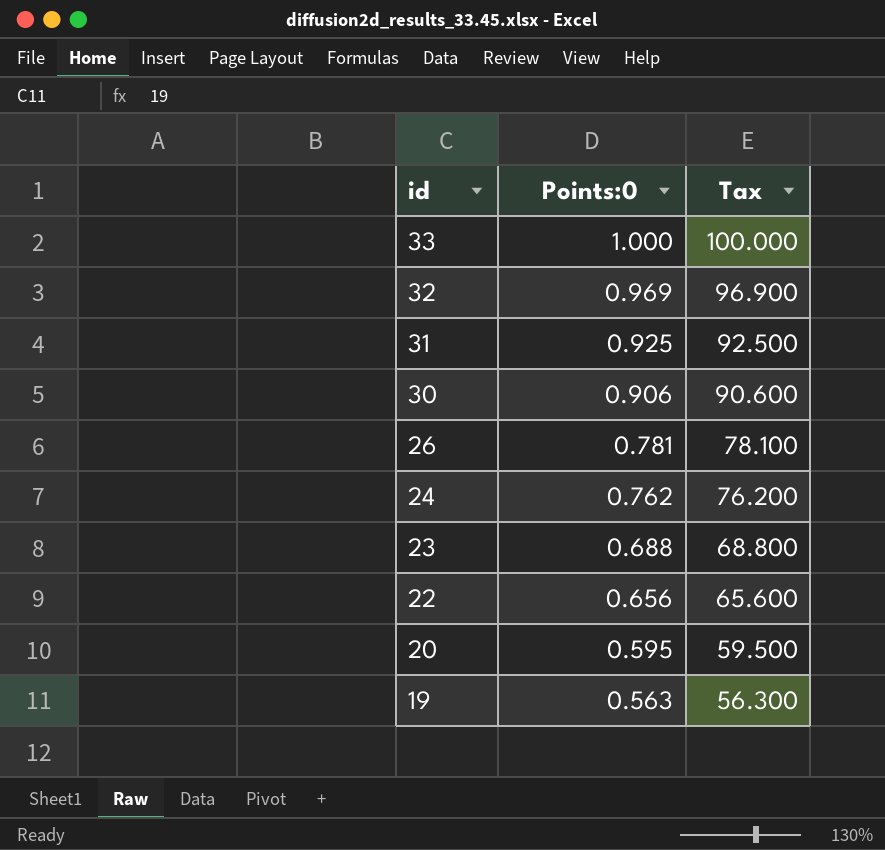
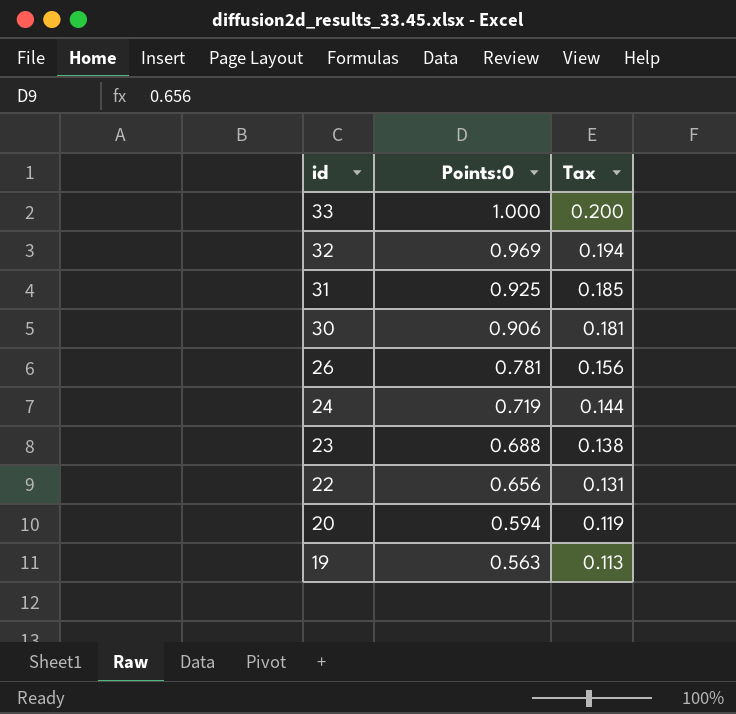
column Tax | formula: [Points:0] * 100 -> [Points:0] * 0.2
24 | Points:0: 0.762 -> 0.719
20 | Points:0: 0.595 -> 0.594

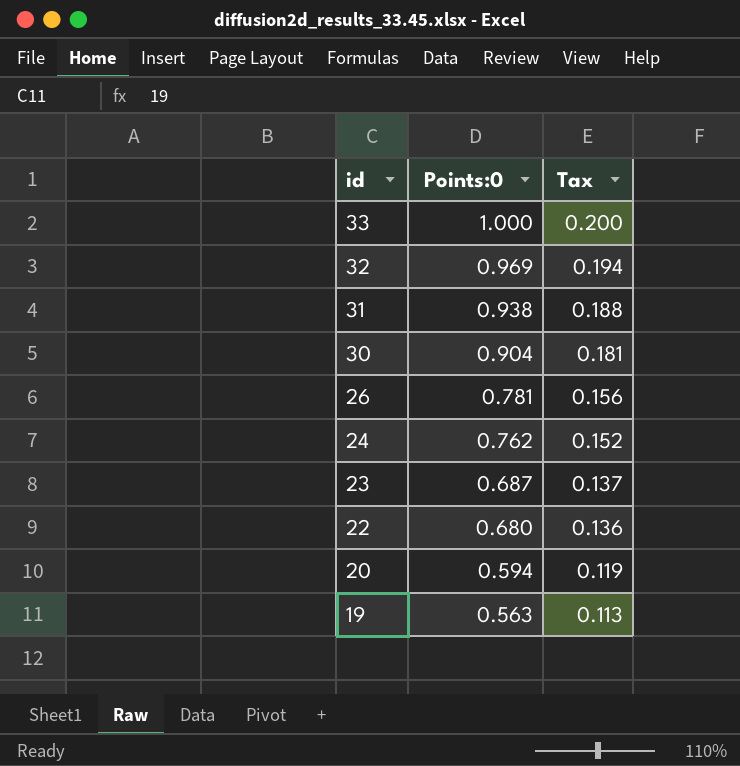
31 | Points:0: 0.925 -> 0.938
31 | Tax: 0.185 -> 0.188
30 | Points:0: 0.906 -> 0.904
24 | Points:0: 0.719 -> 0.762
24 | Tax: 0.144 -> 0.152
23 | Points:0: 0.688 -> 0.687
23 | Tax: 0.138 -> 0.137
22 | Points:0: 0.656 -> 0.680
22 | Tax: 0.131 -> 0.136

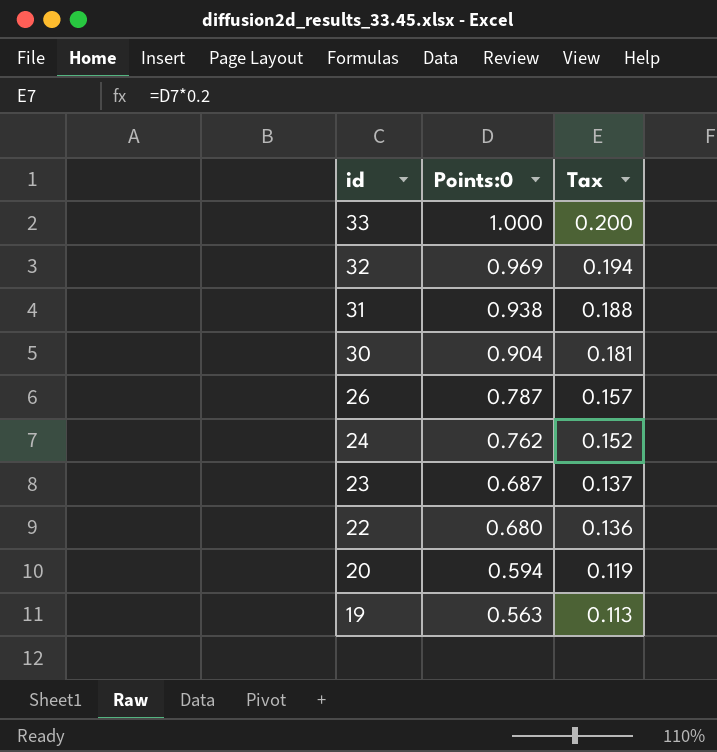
26 | Points:0: 0.781 -> 0.787
26 | Tax: 0.156 -> 0.157

